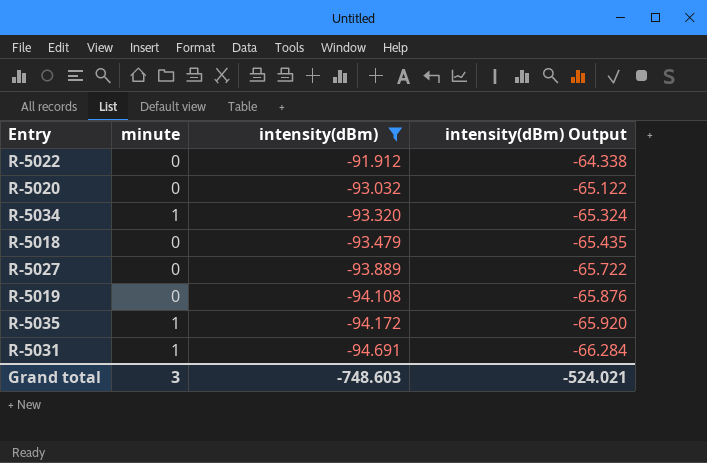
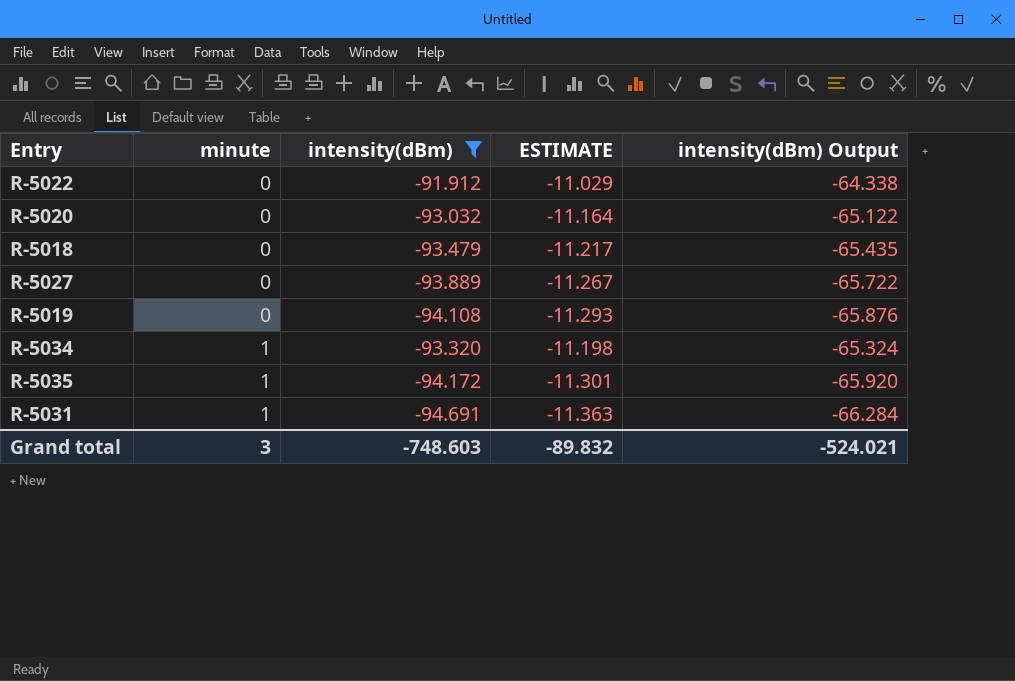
row order: intensity(dBm) descending -> minute ascending
column ESTIMATE | formula: none -> [intensity(dBm)] * 0.12

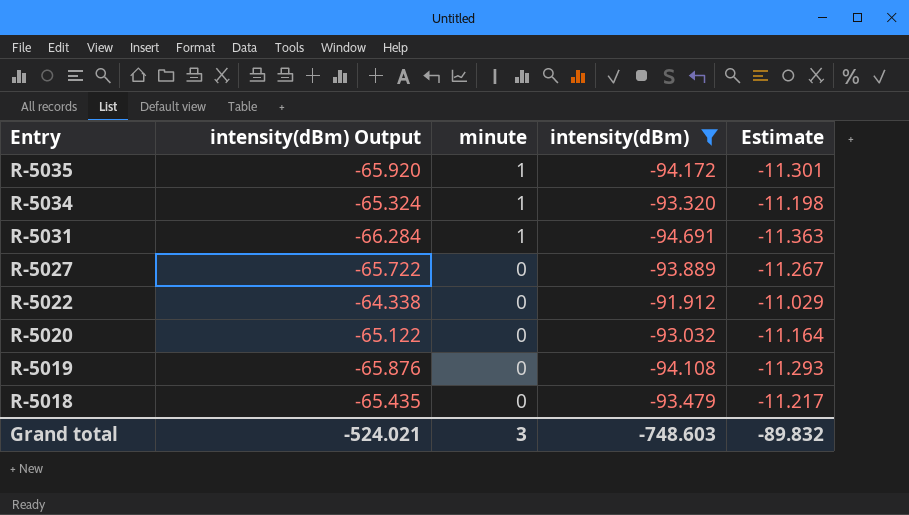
row order: minute ascending -> Entry descending
column intensity(dBm) Output | position: 5 -> 2
column name: ESTIMATE -> Estimate

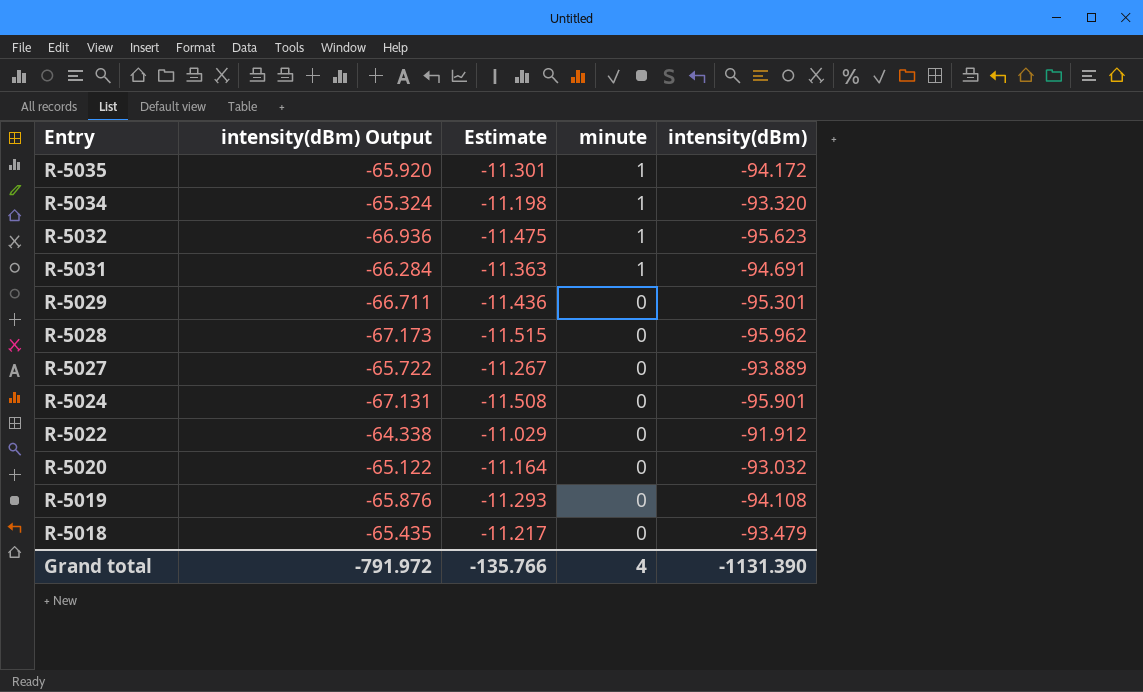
filter: intensity(dBm) >= -94.691 -> none
column Estimate | position: 5 -> 3
Grand total | intensity(dBm) Output: -524.021 -> -791.972
Grand total | Estimate: -89.832 -> -135.766
Grand total | minute: 3 -> 4
Grand total | intensity(dBm): -748.603 -> -1131.390

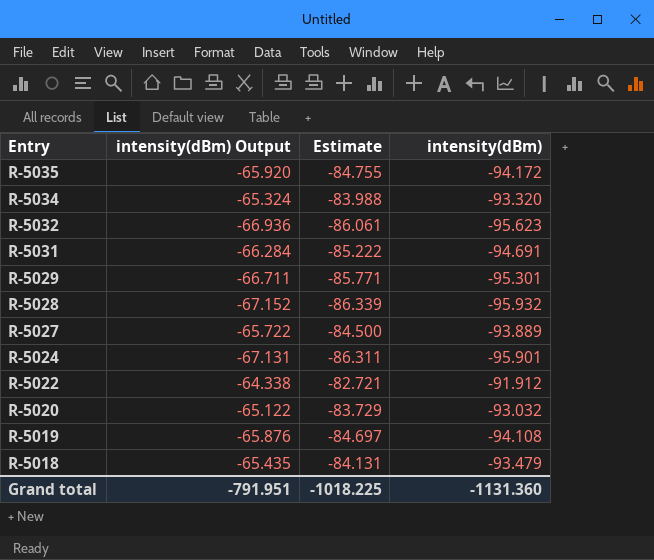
column minute | position: 4 -> none
column Estimate | formula: [intensity(dBm)] * 0.12 -> [intensity(dBm)] * 0.9
R-5028 | intensity(dBm) Output: -67.173 -> -67.152
R-5028 | intensity(dBm): -95.962 -> -95.932
Grand total | intensity(dBm) Output: -791.972 -> -791.951
Grand total | Estimate: -135.766 -> -1018.225
Grand total | intensity(dBm): -1131.390 -> -1131.360

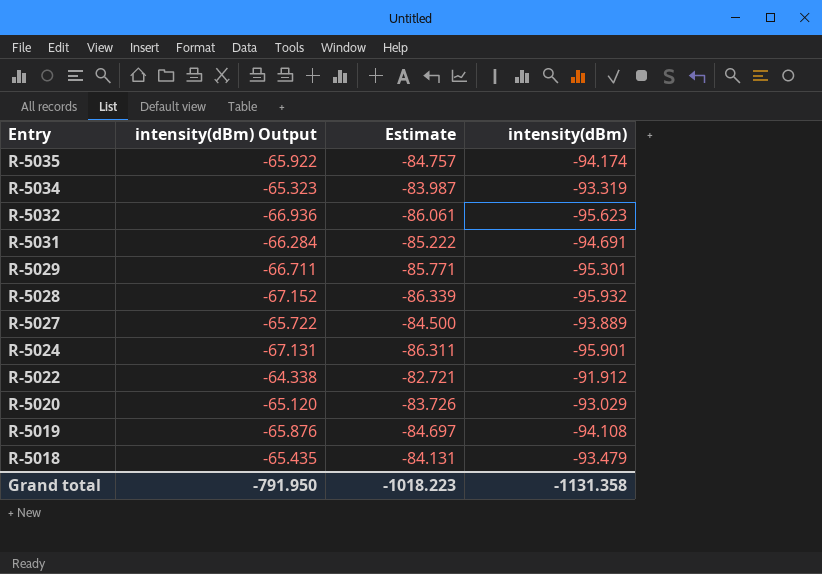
R-5035 | intensity(dBm) Output: -65.920 -> -65.922
R-5035 | Estimate: -84.755 -> -84.757
R-5035 | intensity(dBm): -94.172 -> -94.174
R-5034 | intensity(dBm) Output: -65.324 -> -65.323
R-5034 | Estimate: -83.988 -> -83.987
R-5034 | intensity(dBm): -93.320 -> -93.319
R-5020 | intensity(dBm) Output: -65.122 -> -65.120
R-5020 | Estimate: -83.729 -> -83.726
R-5020 | intensity(dBm): -93.032 -> -93.029
Grand total | intensity(dBm) Output: -791.951 -> -791.950
Grand total | Estimate: -1018.225 -> -1018.223
Grand total | intensity(dBm): -1131.360 -> -1131.358

